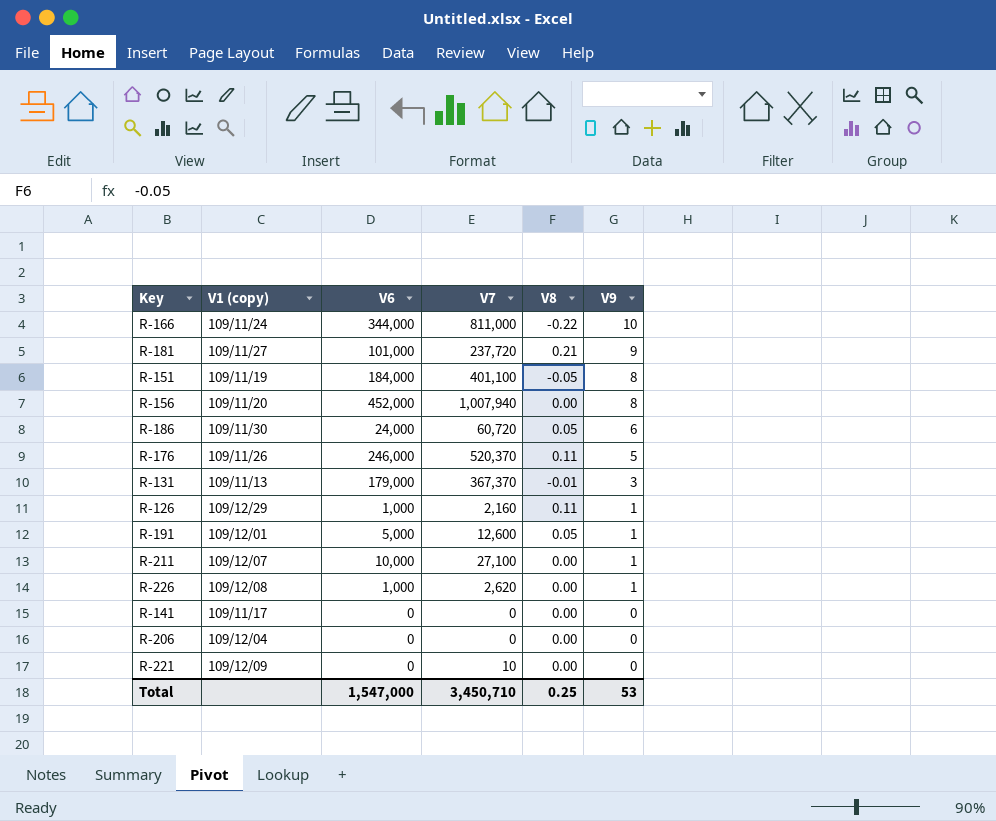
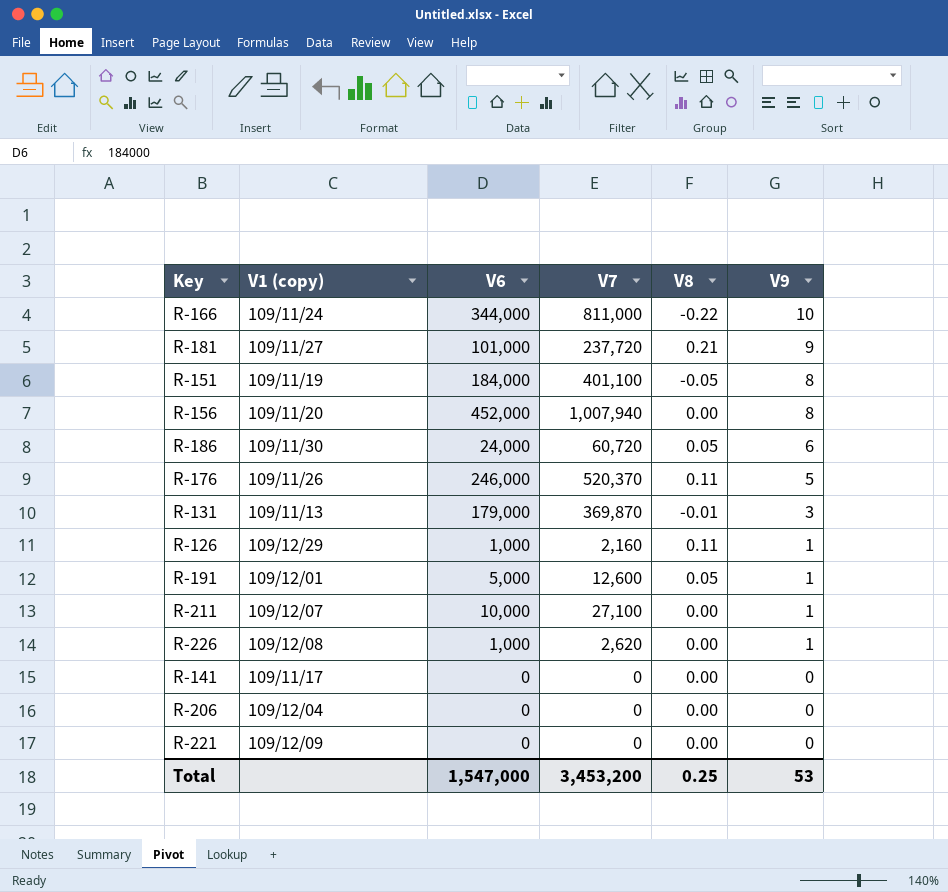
R-131 | V7: 367,370 -> 369,870
R-221 | V7: 10 -> 0
Total | V7: 3,450,710 -> 3,453,200

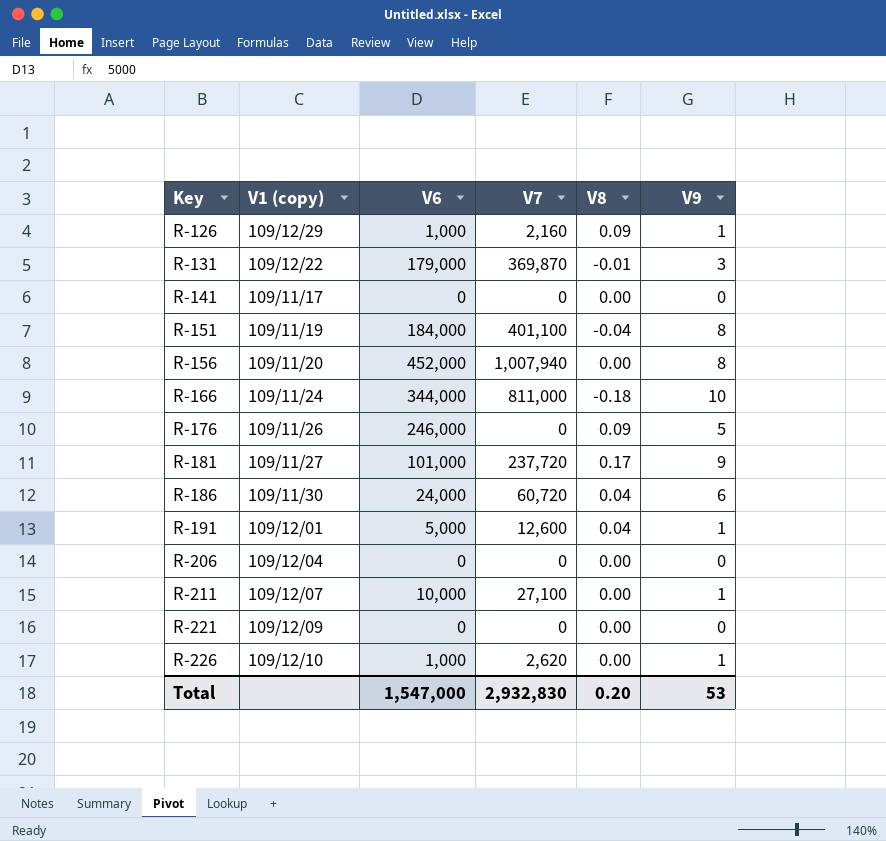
row order: V9 descending -> Key ascending
R-126 | V8: 0.11 -> 0.09
R-131 | V1 (copy): 109/11/13 -> 109/12/22
R-151 | V8: -0.05 -> -0.04
R-166 | V8: -0.22 -> -0.18
R-176 | V7: 520,370 -> 0
R-176 | V8: 0.11 -> 0.09
R-181 | V8: 0.21 -> 0.17
R-186 | V8: 0.05 -> 0.04
R-191 | V8: 0.05 -> 0.04
R-226 | V1 (copy): 109/12/08 -> 109/12/10
Total | V7: 3,453,200 -> 2,932,830
Total | V8: 0.25 -> 0.20

